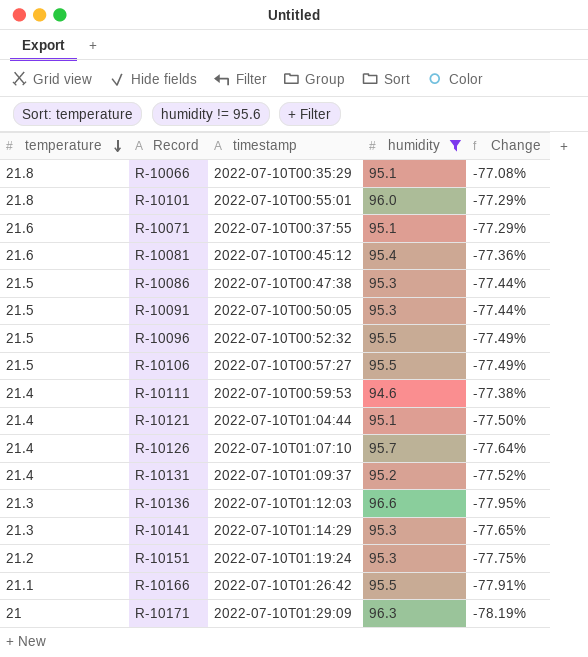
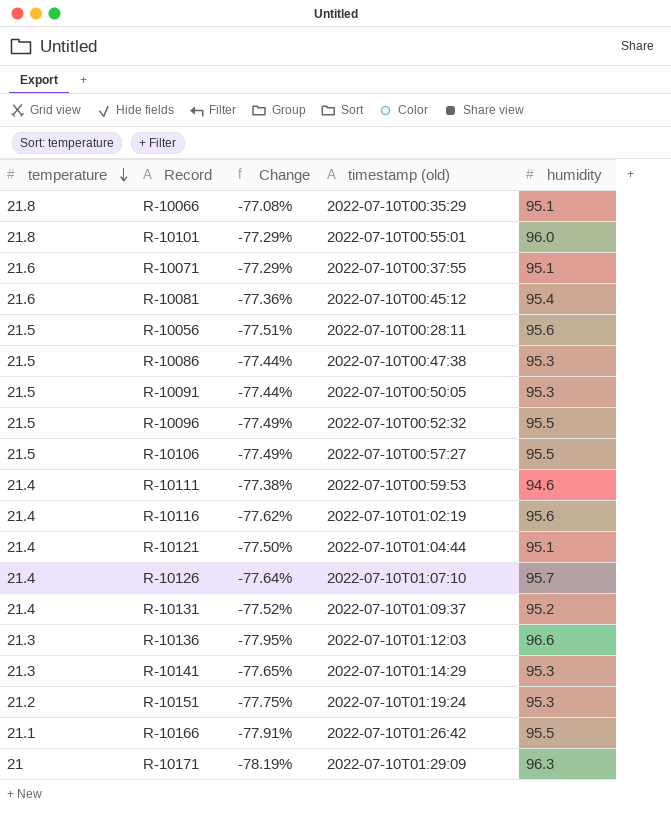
filter: humidity != 95.6 -> none
column Change | position: 5 -> 3
column name: timestamp -> timestamp (old)

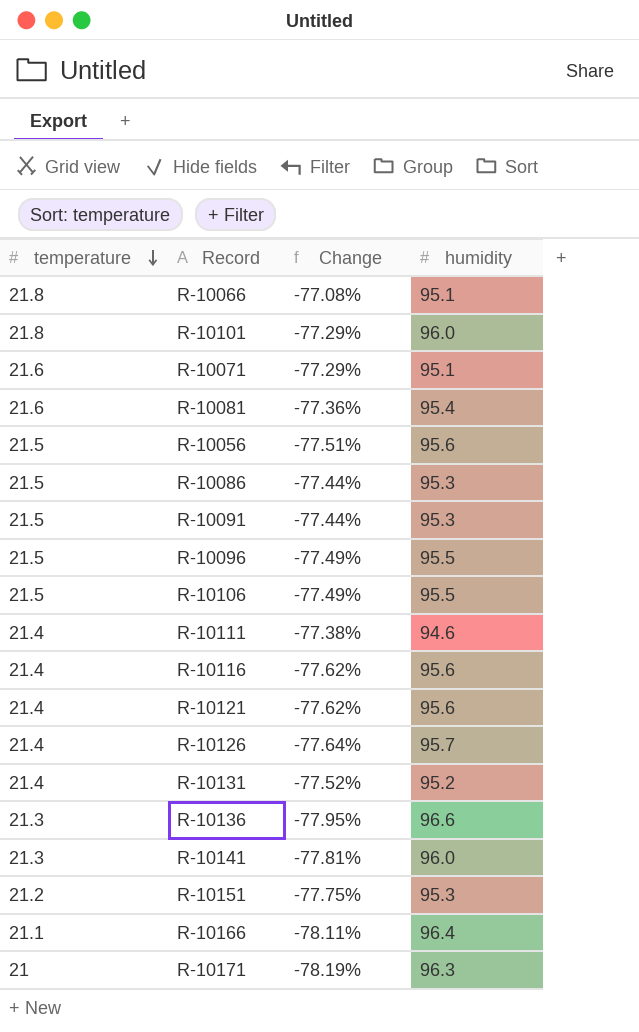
column timestamp (old) | position: 4 -> none
R-10121 | Change: -77.50% -> -77.62%
R-10121 | humidity: 95.1 -> 95.6
R-10141 | Change: -77.65% -> -77.81%
R-10141 | humidity: 95.3 -> 96.0
R-10166 | Change: -77.91% -> -78.11%
R-10166 | humidity: 95.5 -> 96.4

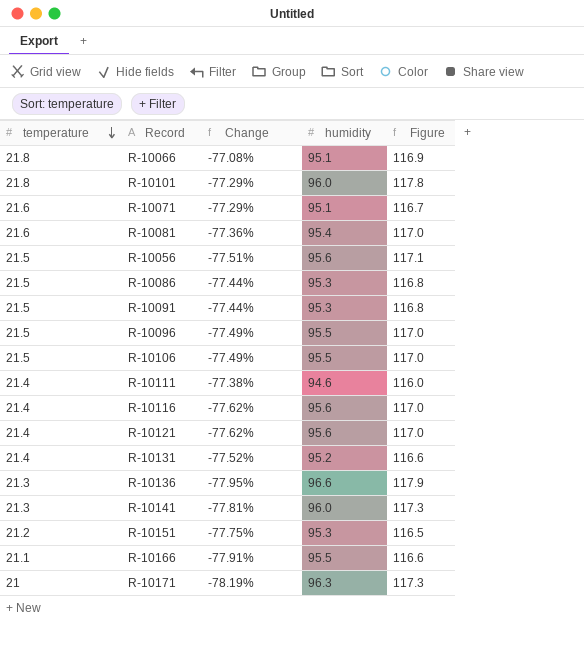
column Figure | formula: none -> [temperature] + [humidity]
row R-10126: 21.4 | -77.64% | 95.7 -> none
R-10166 | Change: -78.11% -> -77.91%
R-10166 | humidity: 96.4 -> 95.5

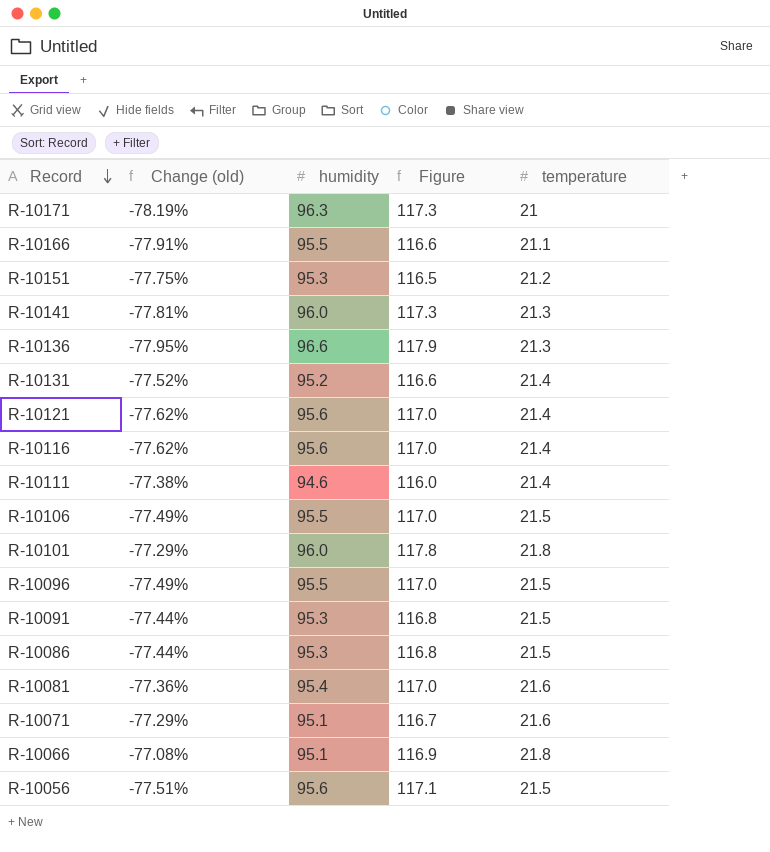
row order: temperature descending -> Record descending
column name: Change -> Change (old)
column temperature | position: 1 -> 5

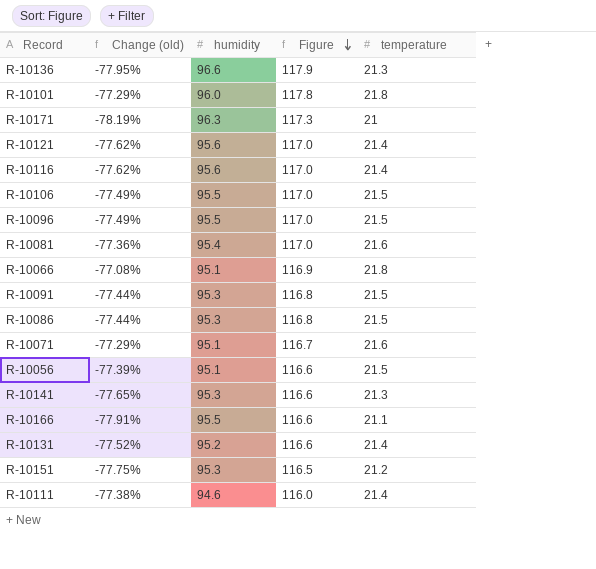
row order: Record descending -> Figure descending
R-10056 | Change (old): -77.51% -> -77.39%
R-10056 | humidity: 95.6 -> 95.1
R-10056 | Figure: 117.1 -> 116.6
R-10141 | Change (old): -77.81% -> -77.65%
R-10141 | humidity: 96.0 -> 95.3
R-10141 | Figure: 117.3 -> 116.6

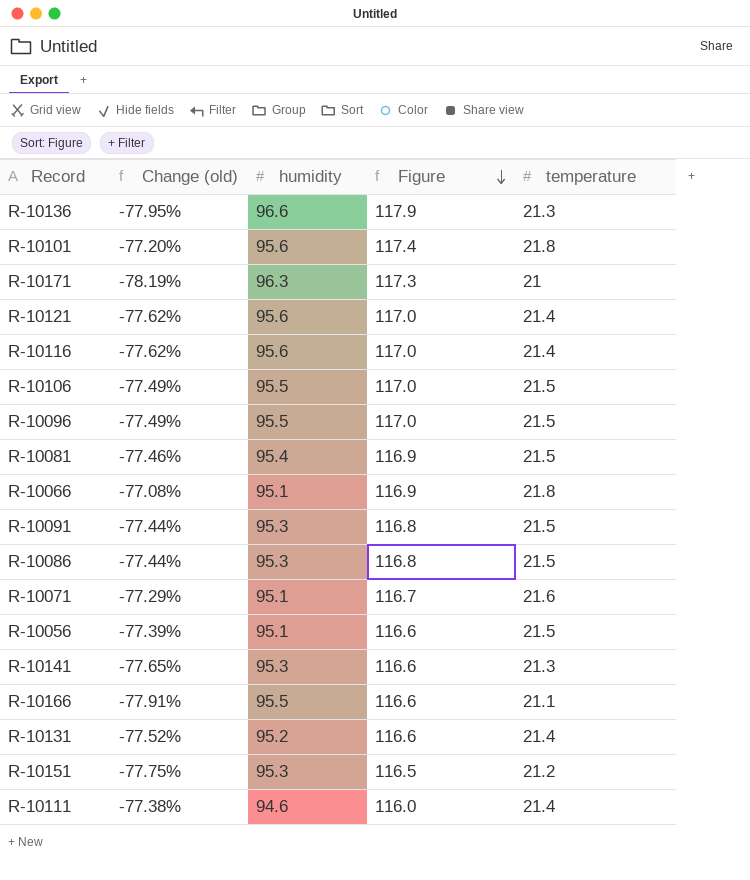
R-10101 | Change (old): -77.29% -> -77.20%
R-10101 | humidity: 96.0 -> 95.6
R-10101 | Figure: 117.8 -> 117.4
R-10081 | Change (old): -77.36% -> -77.46%
R-10081 | Figure: 117.0 -> 116.9
R-10081 | temperature: 21.6 -> 21.5

